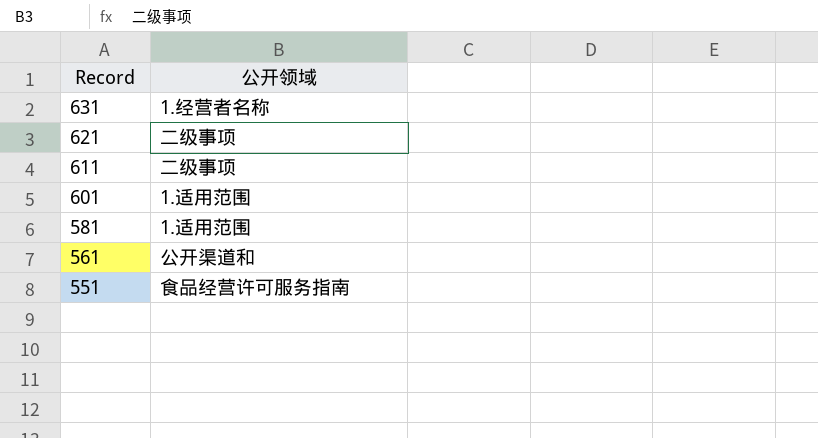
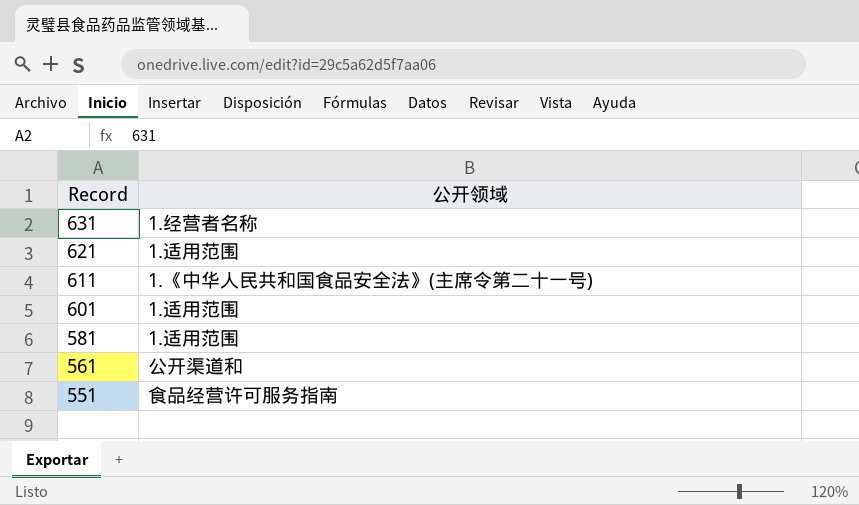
621 | 公开领域: 二级事项 -> 1.适用范围
611 | 公开领域: 二级事项 -> 1.《中华人民共和国食品安全法》(主席令第二十一号)

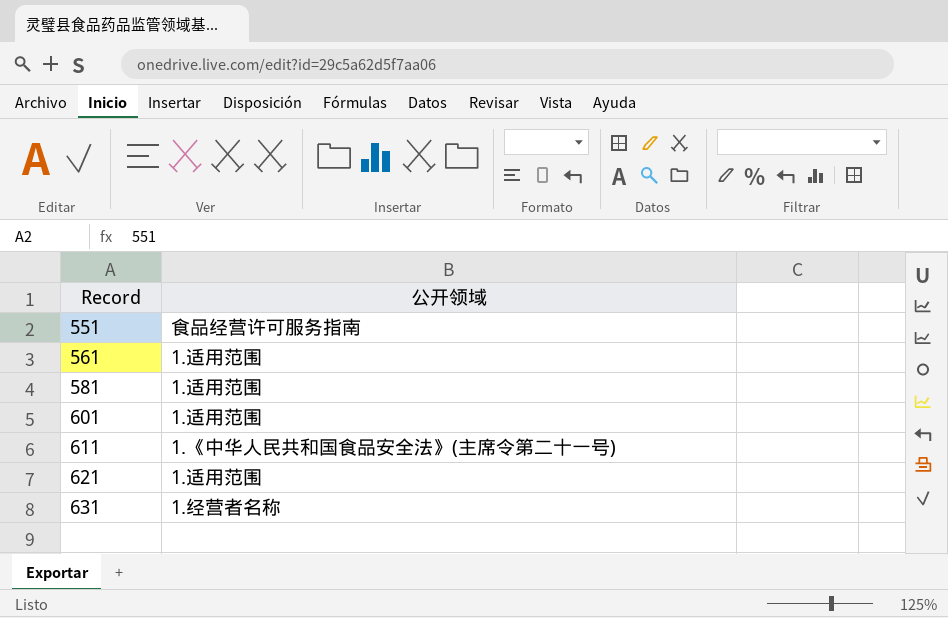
row order: Record descending -> Record ascending
561 | 公开领域: 公开渠道和 -> 1.适用范围

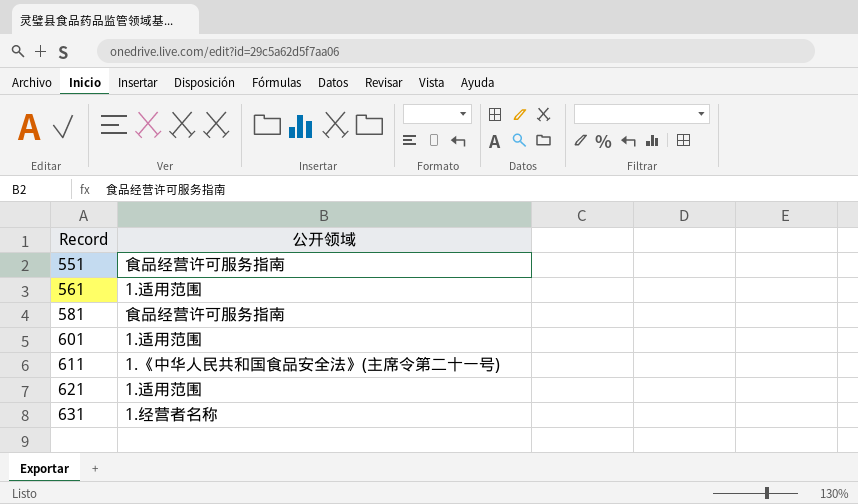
581 | 公开领域: 1.适用范围 -> 食品经营许可服务指南

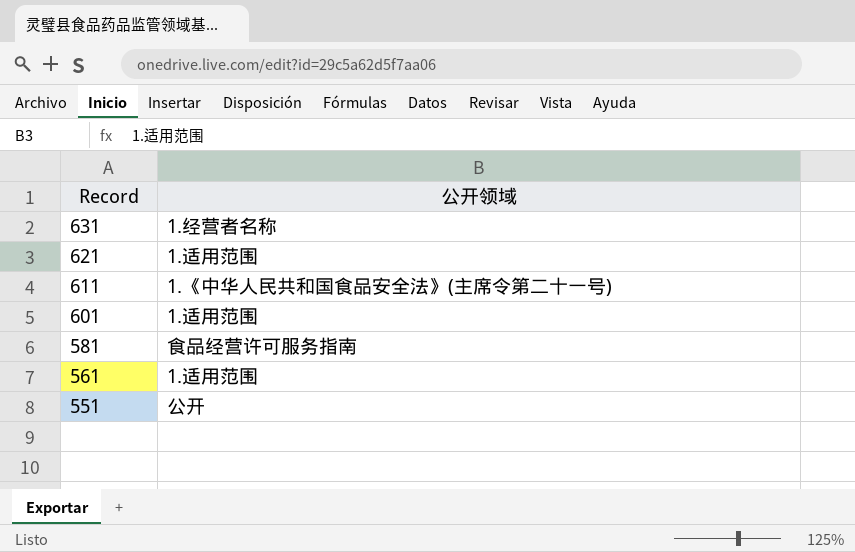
row order: Record ascending -> Record descending
551 | 公开领域: 食品经营许可服务指南 -> 公开

